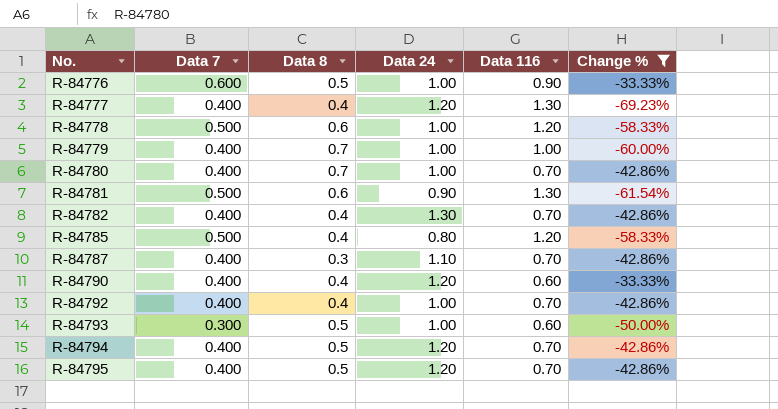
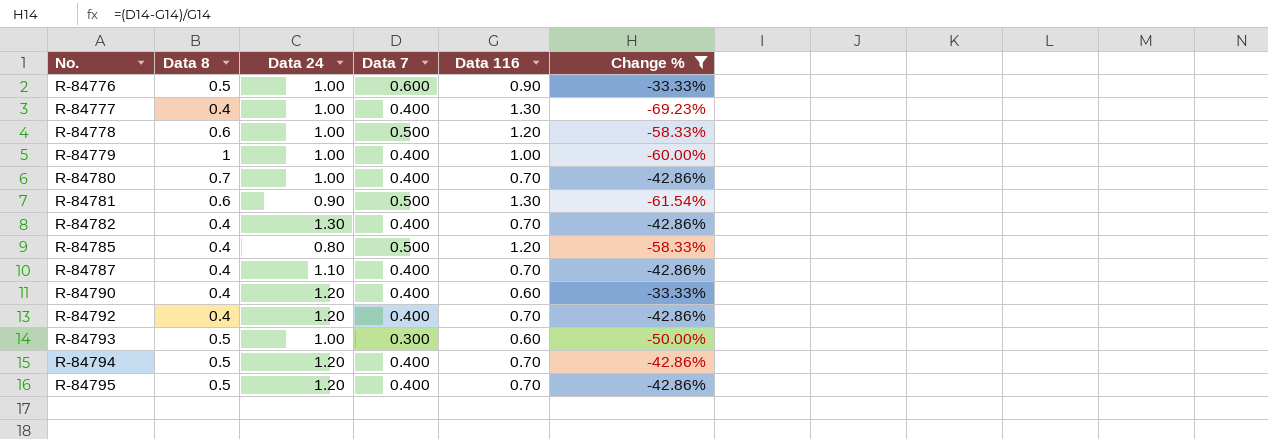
column Data 7 | position: 2 -> 4
R-84777 | Data 24: 1.20 -> 1.00
R-84779 | Data 8: 0.7 -> 1
R-84787 | Data 8: 0.3 -> 0.4
R-84792 | Data 24: 1.00 -> 1.20

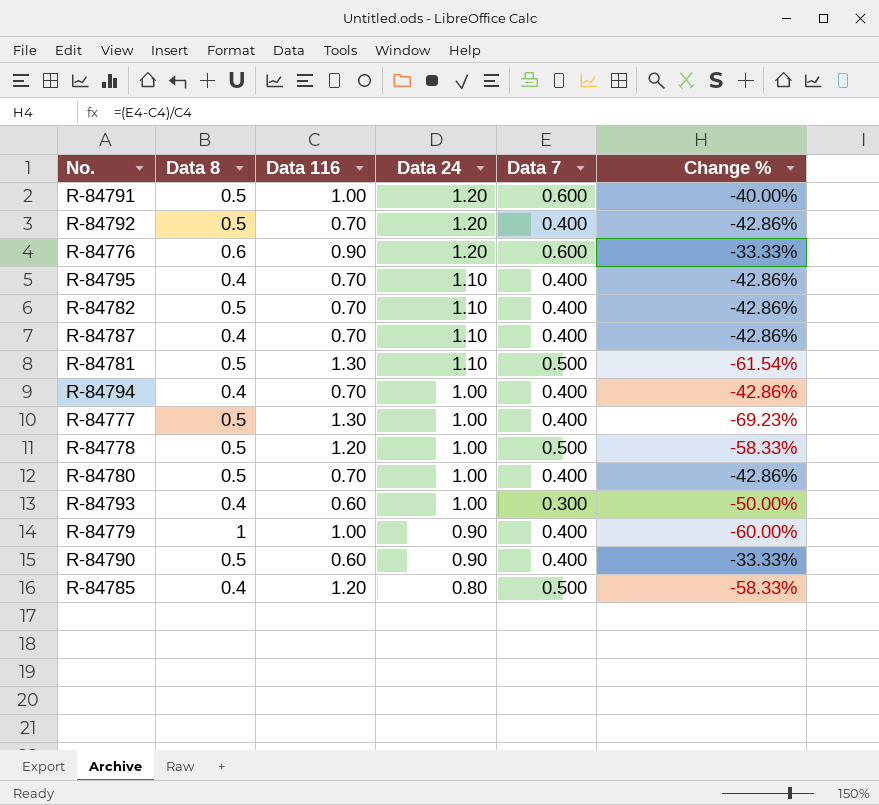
filter: Change % != -40.00% -> none
row order: No. ascending -> Data 24 descending
column Data 116 | position: 5 -> 3
R-84792 | Data 8: 0.4 -> 0.5
R-84776 | Data 8: 0.5 -> 0.6
R-84776 | Data 24: 1.00 -> 1.20
R-84795 | Data 8: 0.5 -> 0.4
R-84795 | Data 24: 1.20 -> 1.10
R-84782 | Data 8: 0.4 -> 0.5
R-84782 | Data 24: 1.30 -> 1.10
R-84781 | Data 8: 0.6 -> 0.5
R-84781 | Data 24: 0.90 -> 1.10
R-84794 | Data 8: 0.5 -> 0.4
R-84794 | Data 24: 1.20 -> 1.00
R-84777 | Data 8: 0.4 -> 0.5
R-84778 | Data 8: 0.6 -> 0.5
R-84780 | Data 8: 0.7 -> 0.5
R-84793 | Data 8: 0.5 -> 0.4
R-84779 | Data 24: 1.00 -> 0.90
R-84790 | Data 8: 0.4 -> 0.5
R-84790 | Data 24: 1.20 -> 0.90

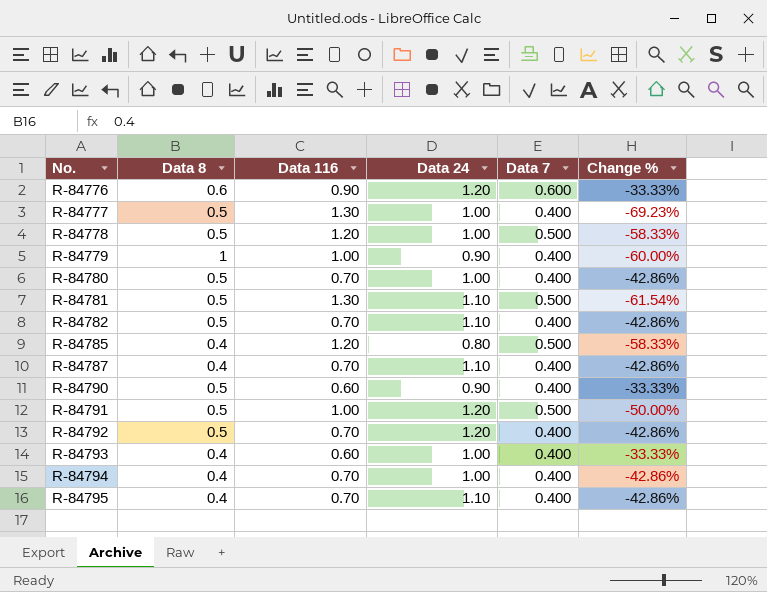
row order: Data 24 descending -> No. ascending
R-84791 | Data 7: 0.600 -> 0.500
R-84791 | Change %: -40.00% -> -50.00%
R-84793 | Data 7: 0.300 -> 0.400
R-84793 | Change %: -50.00% -> -33.33%

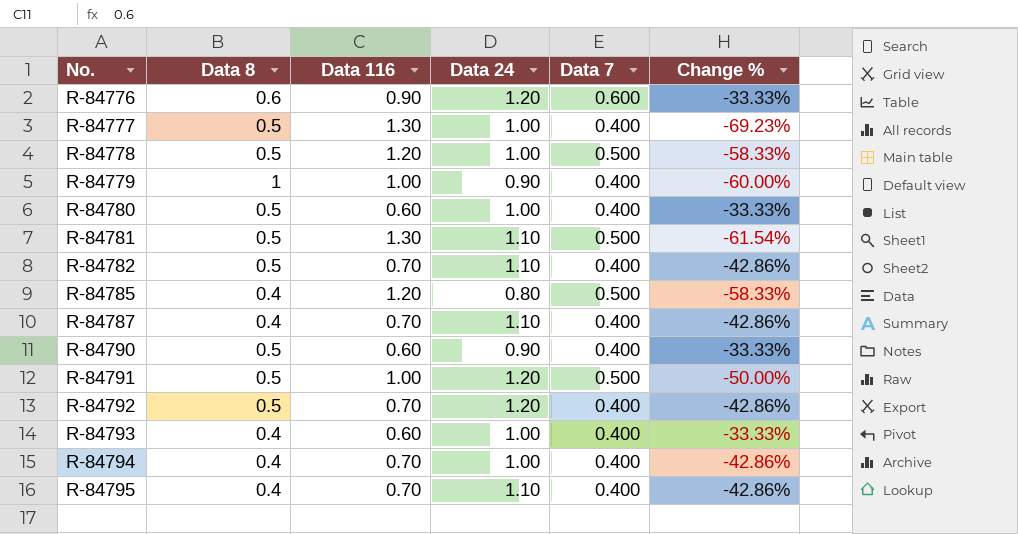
R-84780 | Data 116: 0.70 -> 0.60
R-84780 | Change %: -42.86% -> -33.33%

